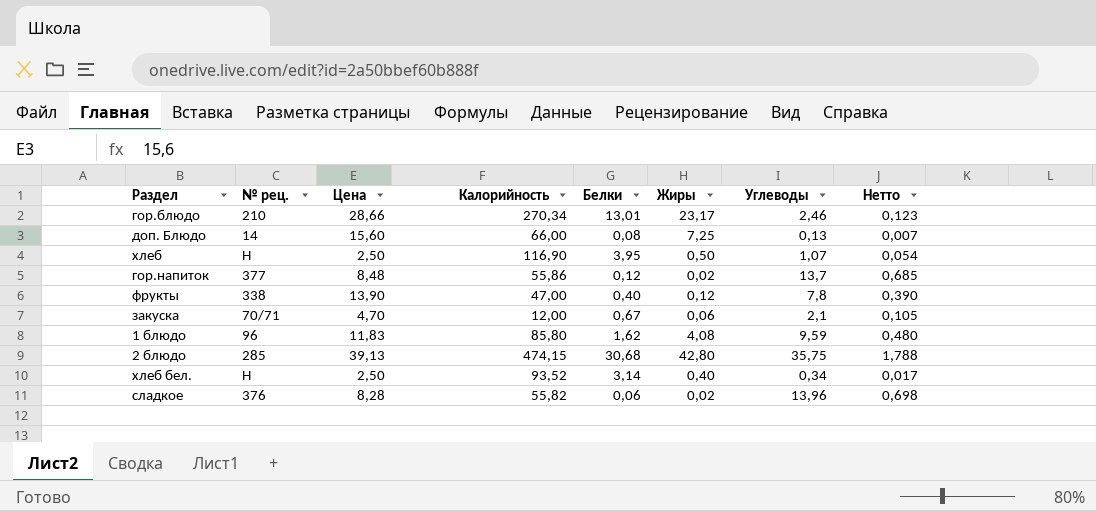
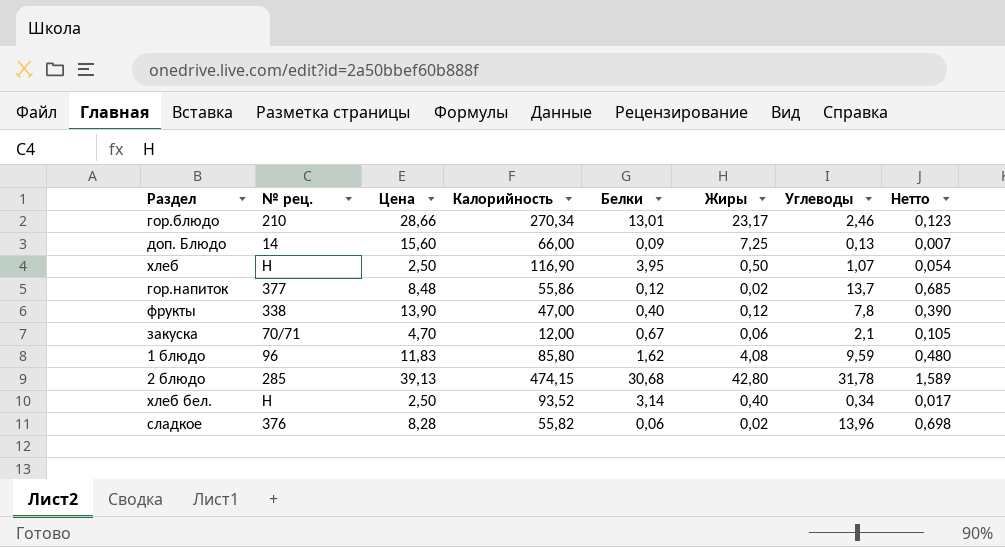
доп. Блюдо | Белки: 0,08 -> 0,09
2 блюдо | Углеводы: 35,75 -> 31,78
2 блюдо | Нетто: 1,788 -> 1,589

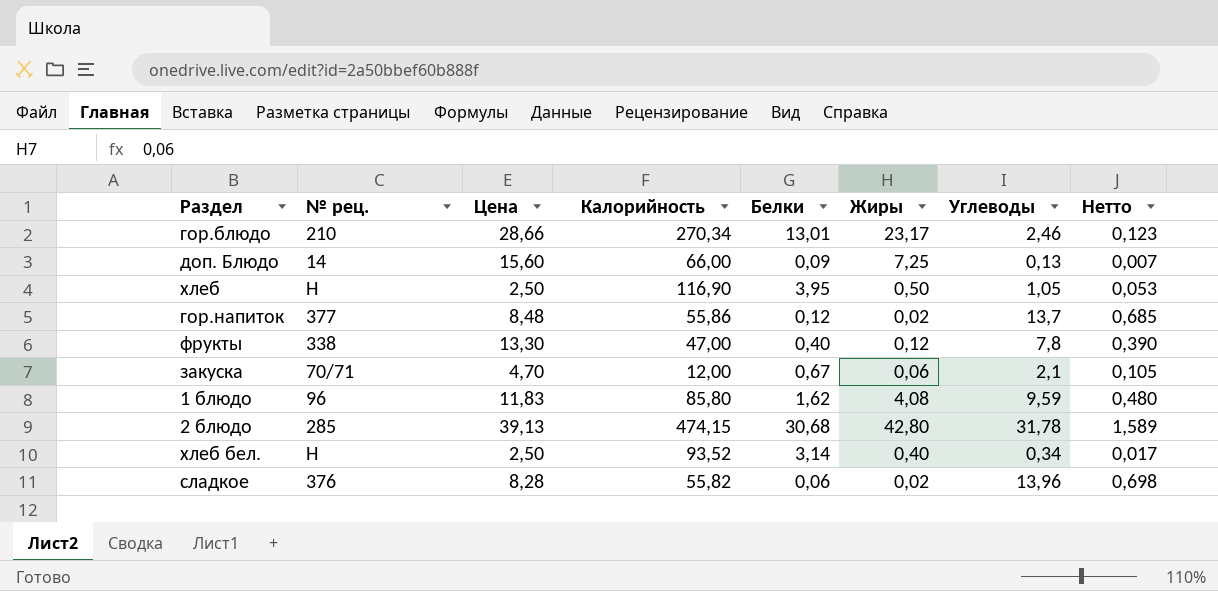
хлеб | Углеводы: 1,07 -> 1,05
хлеб | Нетто: 0,054 -> 0,053
фрукты | Цена: 13,90 -> 13,30

